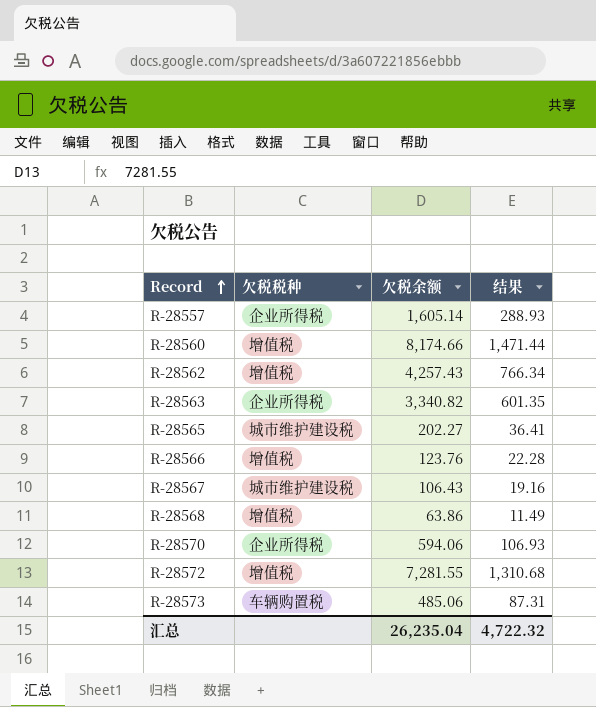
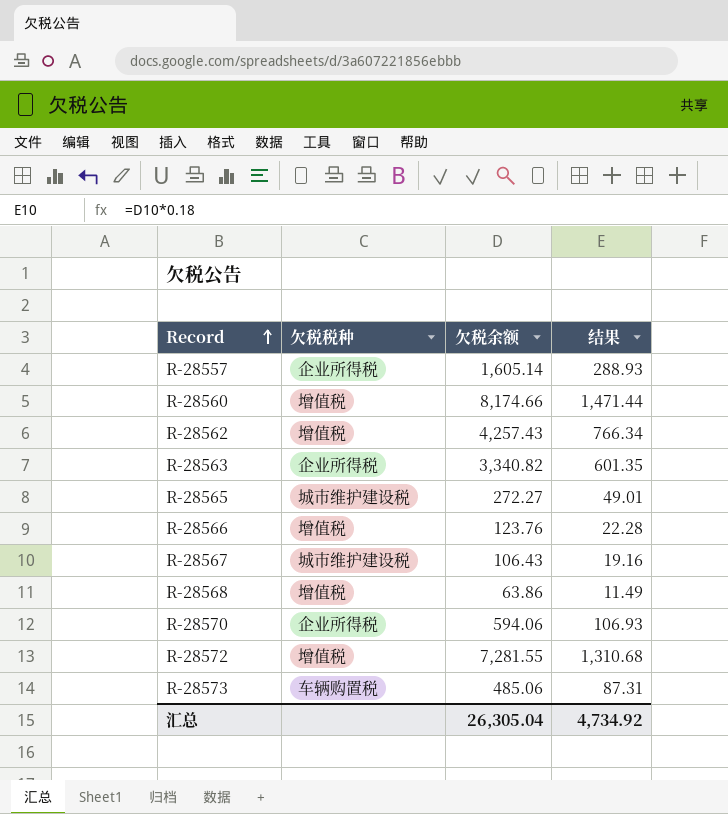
R-28565 | 欠税余额: 202.27 -> 272.27
R-28565 | 结果: 36.41 -> 49.01
汇总 | 欠税余额: 26,235.04 -> 26,305.04
汇总 | 结果: 4,722.32 -> 4,734.92

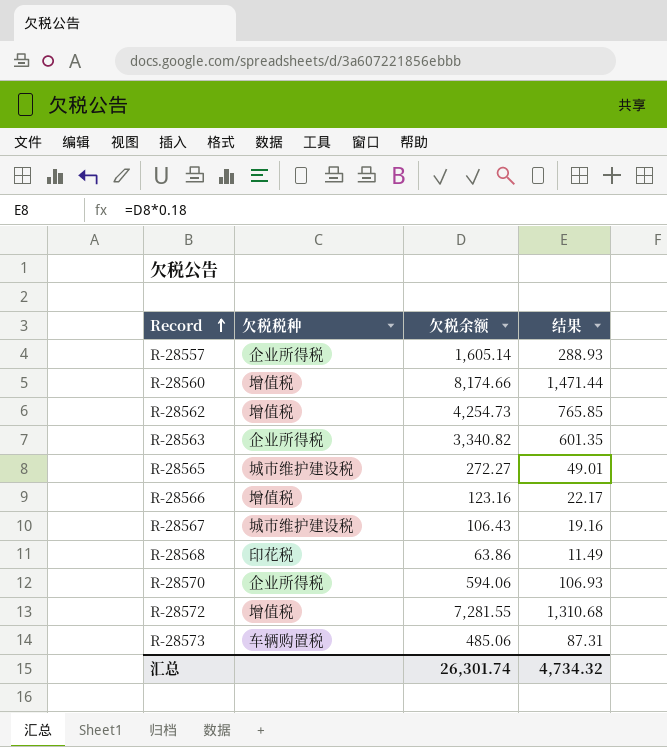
R-28562 | 欠税余额: 4,257.43 -> 4,254.73
R-28562 | 结果: 766.34 -> 765.85
R-28566 | 欠税余额: 123.76 -> 123.16
R-28566 | 结果: 22.28 -> 22.17
R-28568 | 欠税税种: 增值税 -> 印花税
汇总 | 欠税余额: 26,305.04 -> 26,301.74
汇总 | 结果: 4,734.92 -> 4,734.32

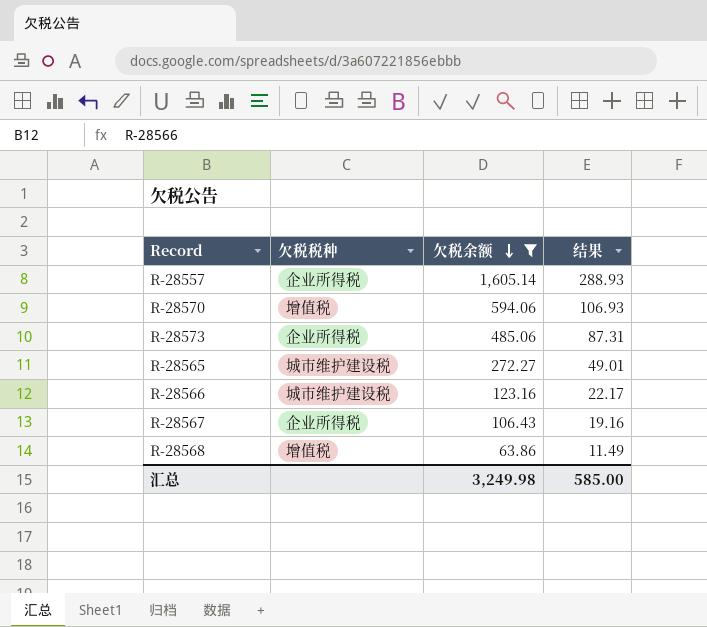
filter: none -> 欠税余额 <= 1,605.14
row order: Record ascending -> 欠税余额 descending
R-28570 | 欠税税种: 企业所得税 -> 增值税
R-28573 | 欠税税种: 车辆购置税 -> 企业所得税
R-28566 | 欠税税种: 增值税 -> 城市维护建设税
R-28567 | 欠税税种: 城市维护建设税 -> 企业所得税
R-28568 | 欠税税种: 印花税 -> 增值税
汇总 | 欠税余额: 26,301.74 -> 3,249.98
汇总 | 结果: 4,734.32 -> 585.00

